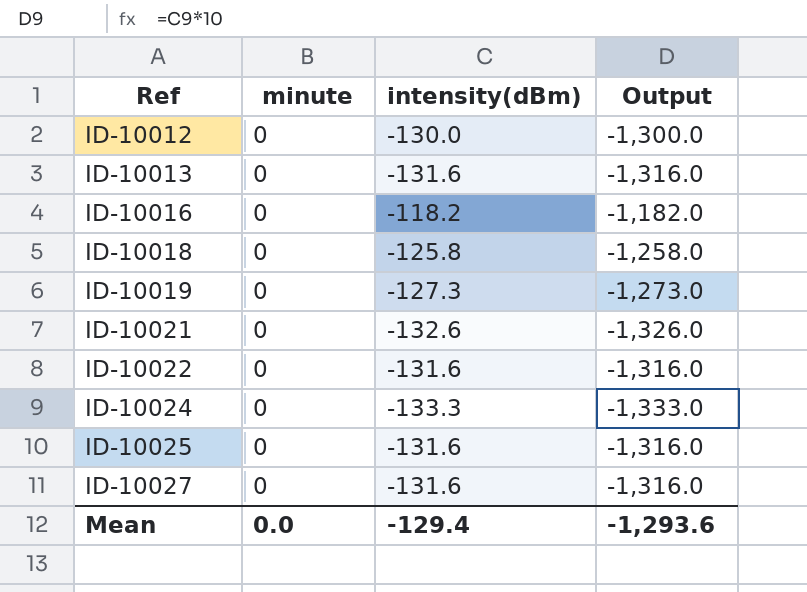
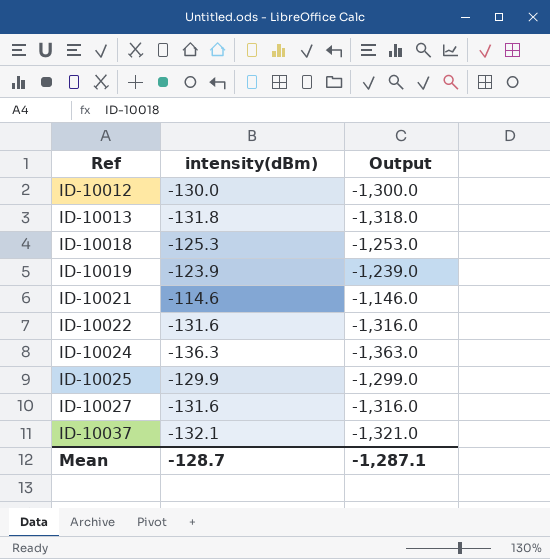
column minute | position: 2 -> none
row ID-10016: 0 | -118.2 | -1,182.0 -> none
ID-10013 | intensity(dBm): -131.6 -> -131.8
ID-10013 | Output: -1,316.0 -> -1,318.0
ID-10018 | intensity(dBm): -125.8 -> -125.3
ID-10018 | Output: -1,258.0 -> -1,253.0
ID-10019 | intensity(dBm): -127.3 -> -123.9
ID-10019 | Output: -1,273.0 -> -1,239.0
ID-10021 | intensity(dBm): -132.6 -> -114.6
ID-10021 | Output: -1,326.0 -> -1,146.0
ID-10024 | intensity(dBm): -133.3 -> -136.3
ID-10024 | Output: -1,333.0 -> -1,363.0
ID-10025 | intensity(dBm): -131.6 -> -129.9
ID-10025 | Output: -1,316.0 -> -1,299.0
row ID-10037: none -> -132.1 | -1,321.0
Mean | intensity(dBm): -129.4 -> -128.7
Mean | Output: -1,293.6 -> -1,287.1

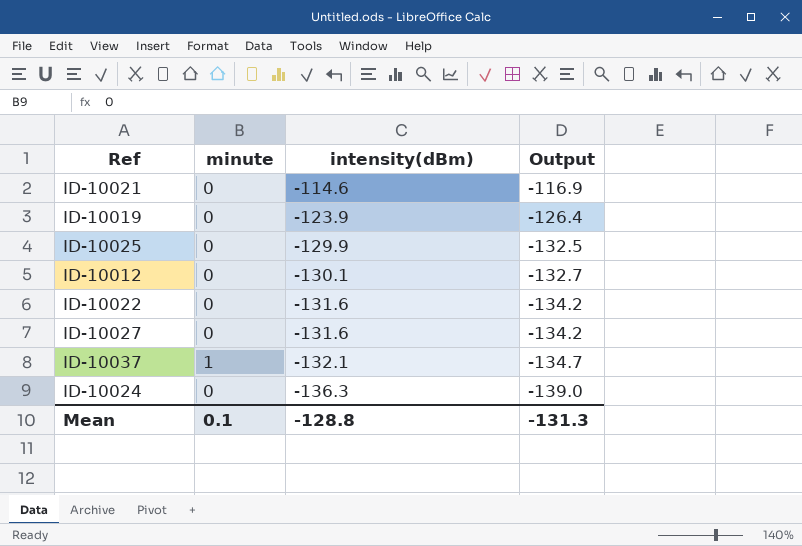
row order: Ref ascending -> intensity(dBm) descending
column minute | position: none -> 2
column Output | formula: [intensity(dBm)] * 10 -> [intensity(dBm)] * 1.02
row ID-10013: -131.8 | -1,318.0 -> none
row ID-10018: -125.3 | -1,253.0 -> none
ID-10012 | intensity(dBm): -130.0 -> -130.1
Mean | intensity(dBm): -128.7 -> -128.8
Mean | Output: -1,287.1 -> -131.3

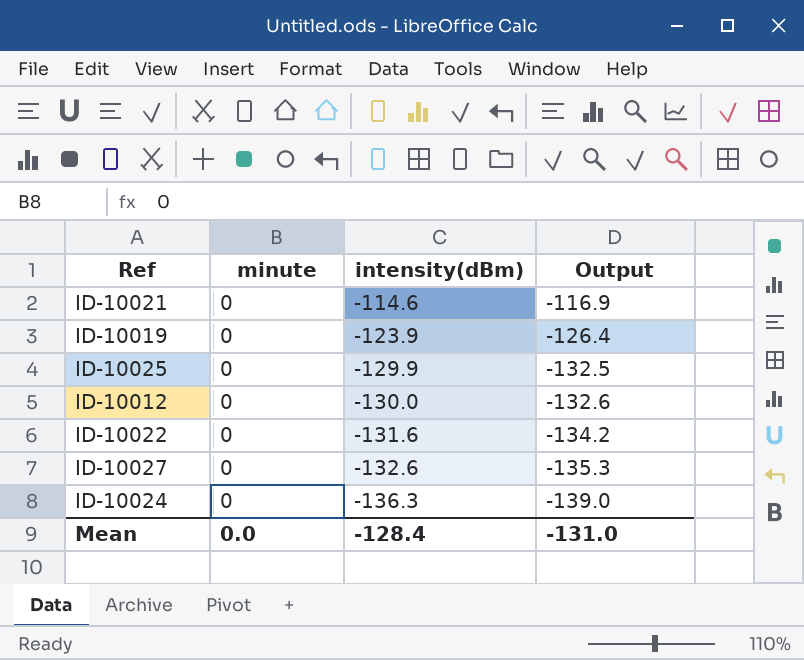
row ID-10037: 1 | -132.1 | -134.7 -> none
ID-10012 | intensity(dBm): -130.1 -> -130.0
ID-10012 | Output: -132.7 -> -132.6
ID-10027 | intensity(dBm): -131.6 -> -132.6
ID-10027 | Output: -134.2 -> -135.3
Mean | minute: 0.1 -> 0.0
Mean | intensity(dBm): -128.8 -> -128.4
Mean | Output: -131.3 -> -131.0

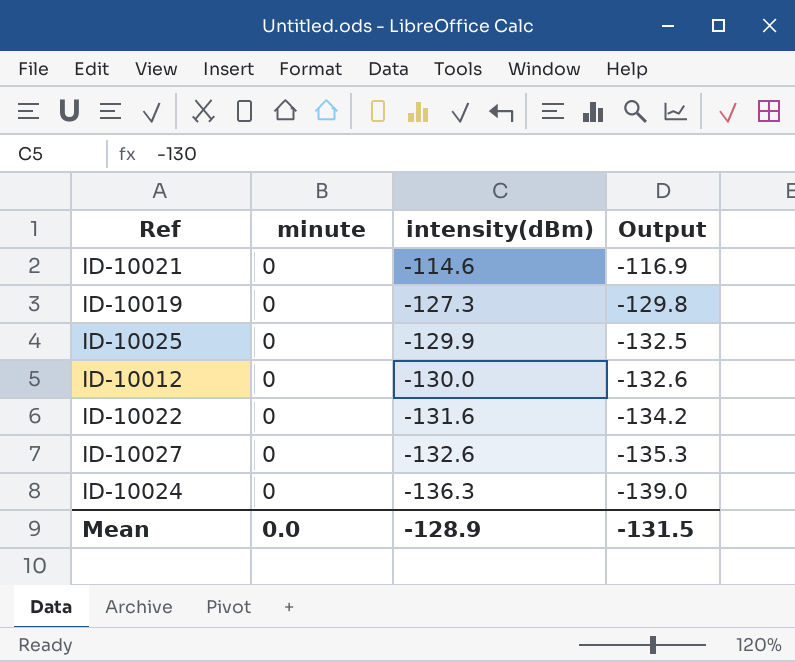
ID-10019 | intensity(dBm): -123.9 -> -127.3
ID-10019 | Output: -126.4 -> -129.8
Mean | intensity(dBm): -128.4 -> -128.9
Mean | Output: -131.0 -> -131.5

